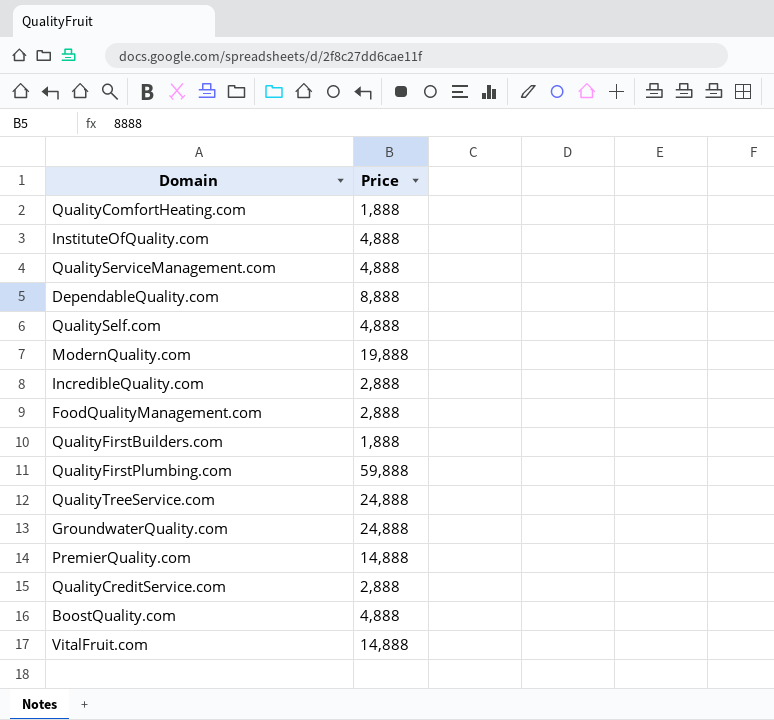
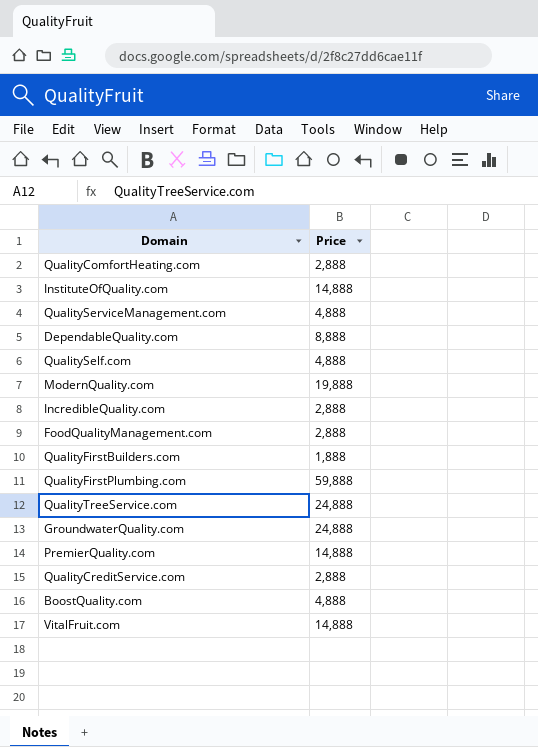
QualityComfortHeating.com | Price: 1,888 -> 2,888
InstituteOfQuality.com | Price: 4,888 -> 14,888

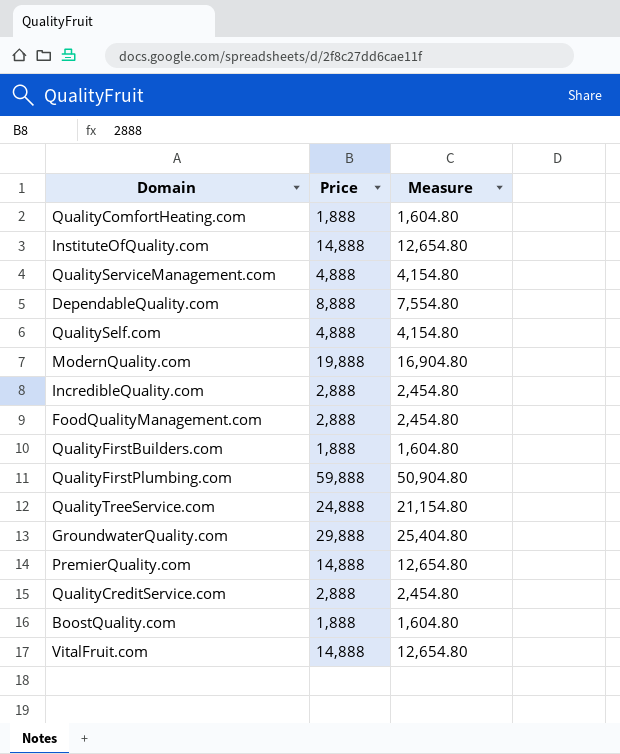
column Measure | formula: none -> [Price] * 0.85
QualityComfortHeating.com | Price: 2,888 -> 1,888
GroundwaterQuality.com | Price: 24,888 -> 29,888
BoostQuality.com | Price: 4,888 -> 1,888

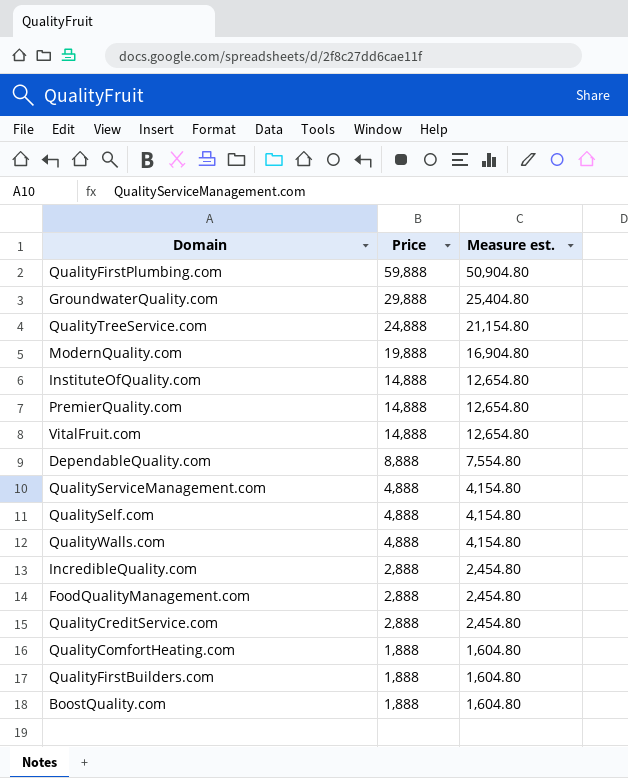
row order: none -> Price descending
column name: Measure -> Measure est.
row QualityWalls.com: none -> 4,888 | 4,154.80

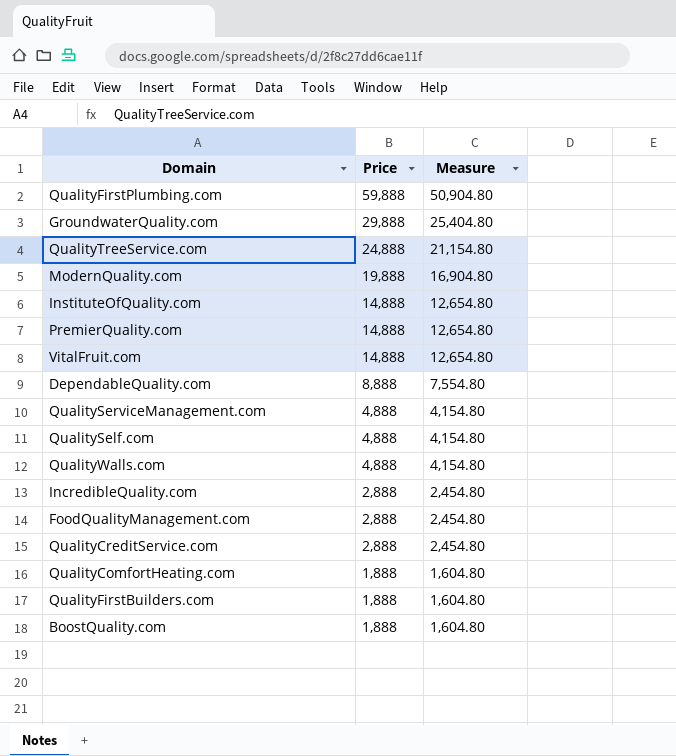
column name: Measure est. -> Measure

